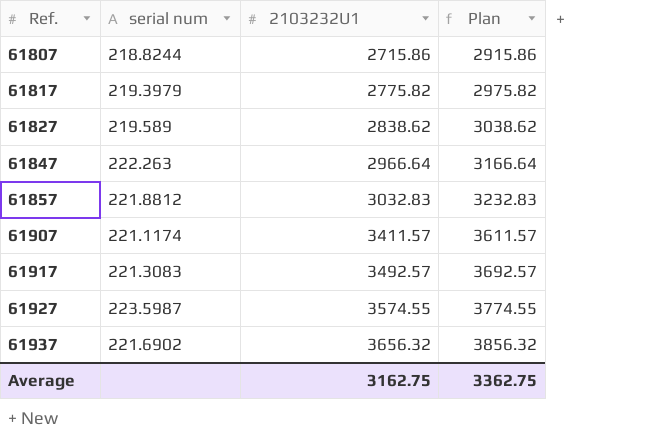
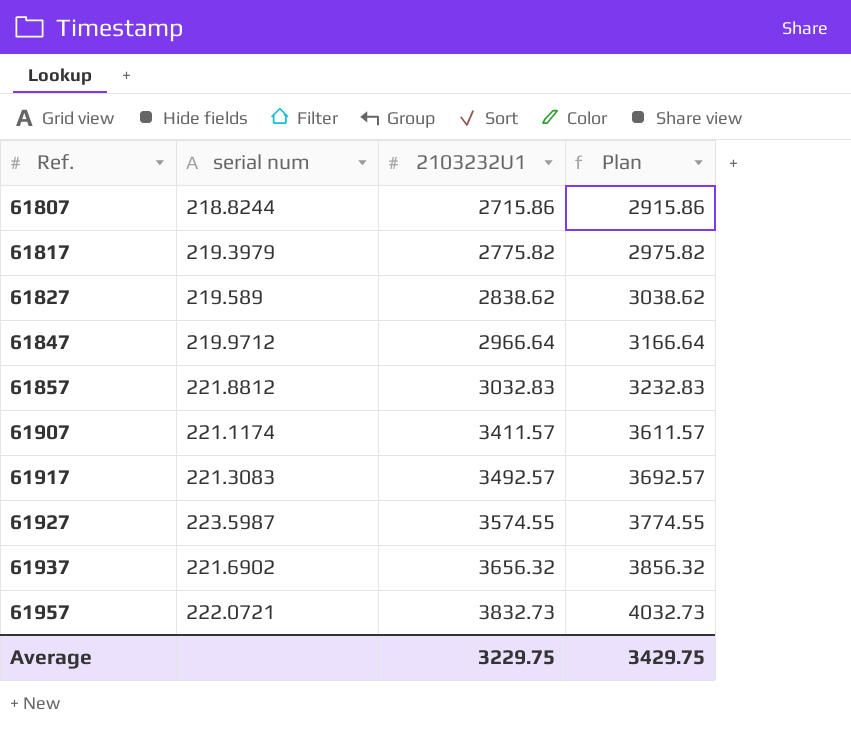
61847 | serial num: 222.263 -> 219.9712
row 61957: none -> 222.0721 | 3832.73 | 4032.73
Average | 2103232U1: 3162.75 -> 3229.75
Average | Plan: 3362.75 -> 3429.75

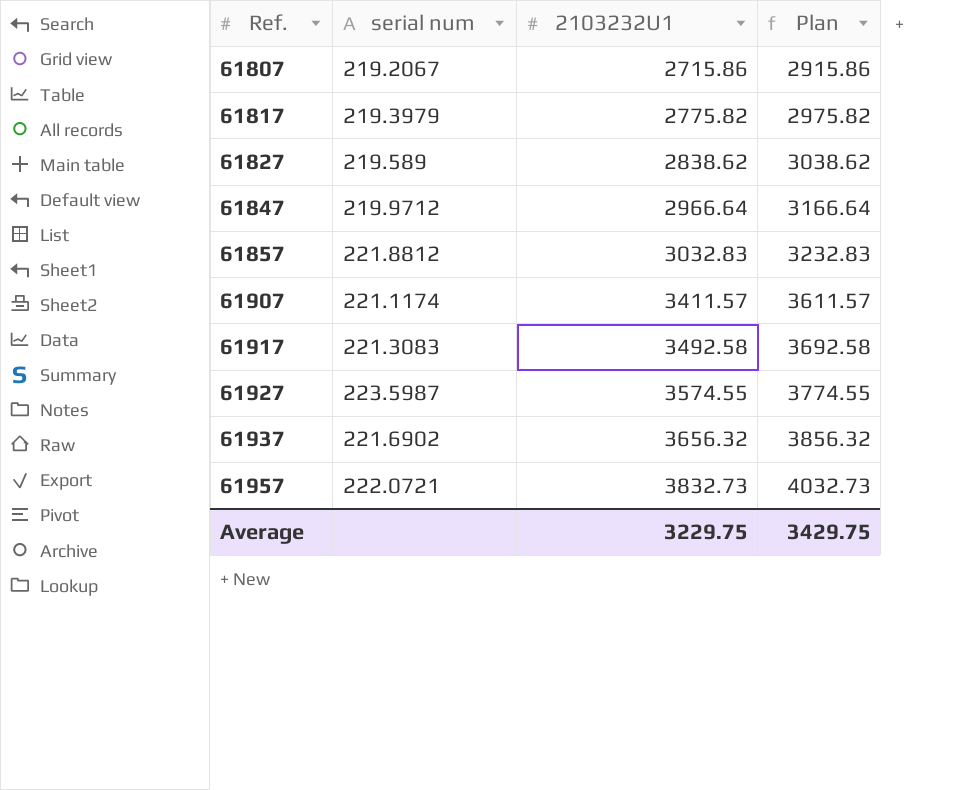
61807 | serial num: 218.8244 -> 219.2067
61917 | 2103232U1: 3492.57 -> 3492.58
61917 | Plan: 3692.57 -> 3692.58

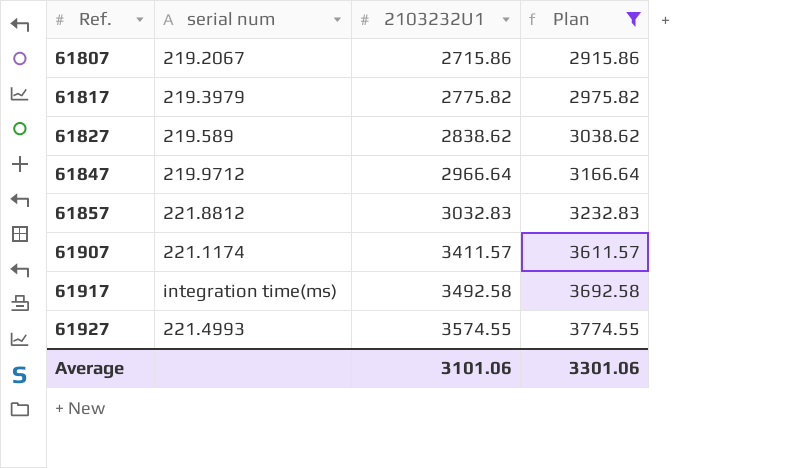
filter: none -> Plan <= 3774.55
61917 | serial num: 221.3083 -> integration time(ms)
61927 | serial num: 223.5987 -> 221.4993
Average | 2103232U1: 3229.75 -> 3101.06
Average | Plan: 3429.75 -> 3301.06

